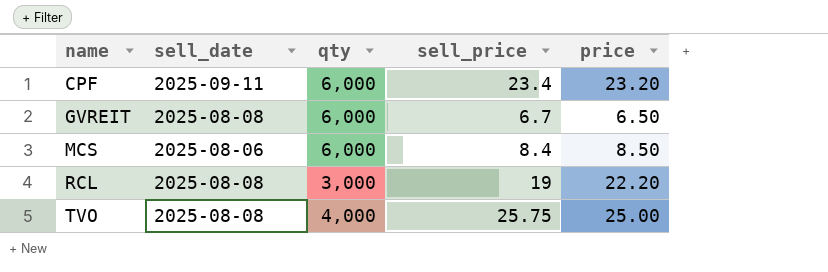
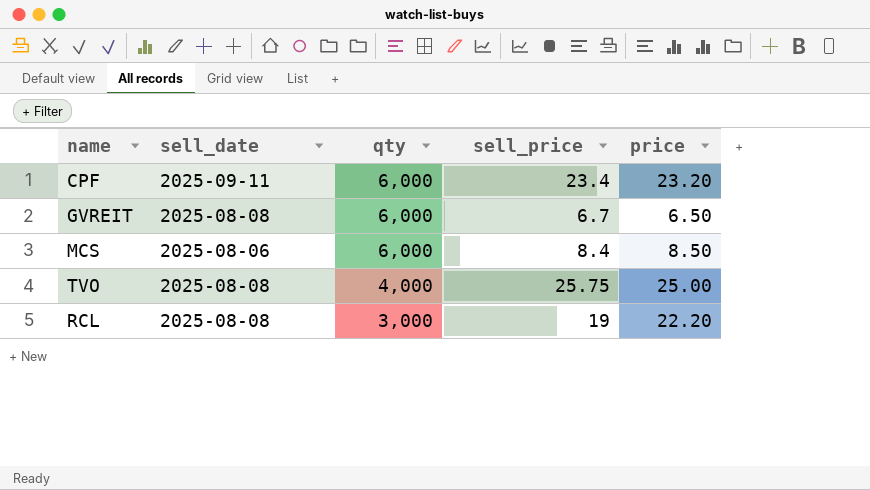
row order: name ascending -> qty descending

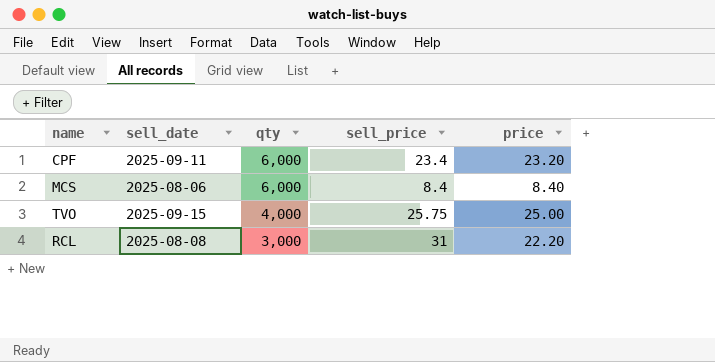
row GVREIT: 2025-08-08 | 6,000 | 6.7 | 6.50 -> none
MCS | price: 8.50 -> 8.40
TVO | sell_date: 2025-08-08 -> 2025-09-15
RCL | sell_price: 19 -> 31

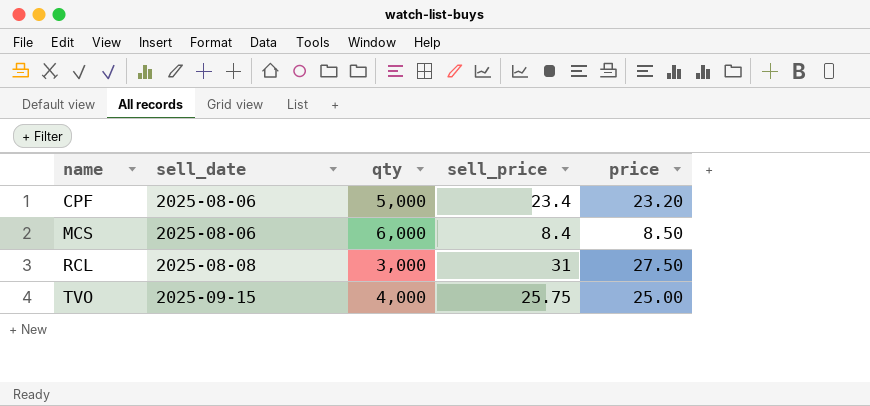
row order: qty descending -> name ascending
CPF | sell_date: 2025-09-11 -> 2025-08-06
CPF | qty: 6,000 -> 5,000
MCS | price: 8.40 -> 8.50
RCL | price: 22.20 -> 27.50

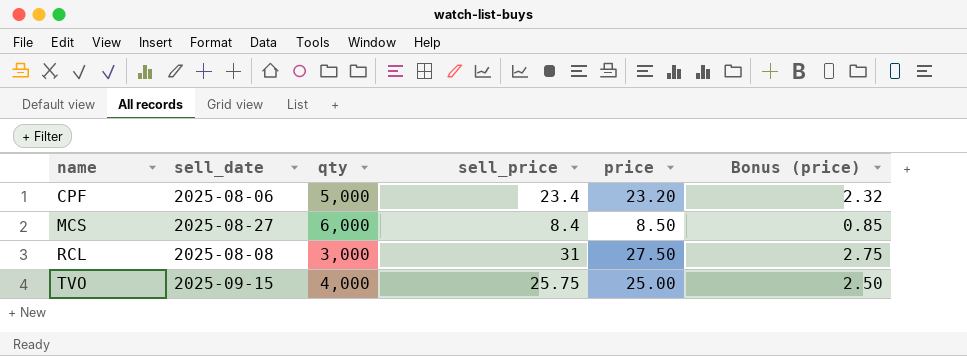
column Bonus (price) | formula: none -> [price] * 0.1
MCS | sell_date: 2025-08-06 -> 2025-08-27

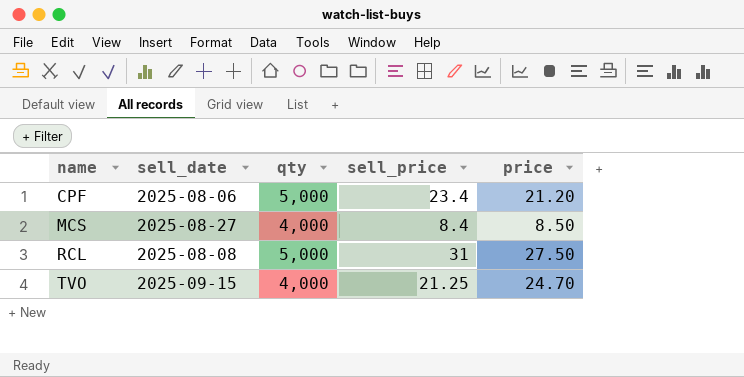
column Bonus (price) | formula: [price] * 0.1 -> none
CPF | price: 23.20 -> 21.20
MCS | qty: 6,000 -> 4,000
RCL | qty: 3,000 -> 5,000
TVO | sell_price: 25.75 -> 21.25
TVO | price: 25.00 -> 24.70

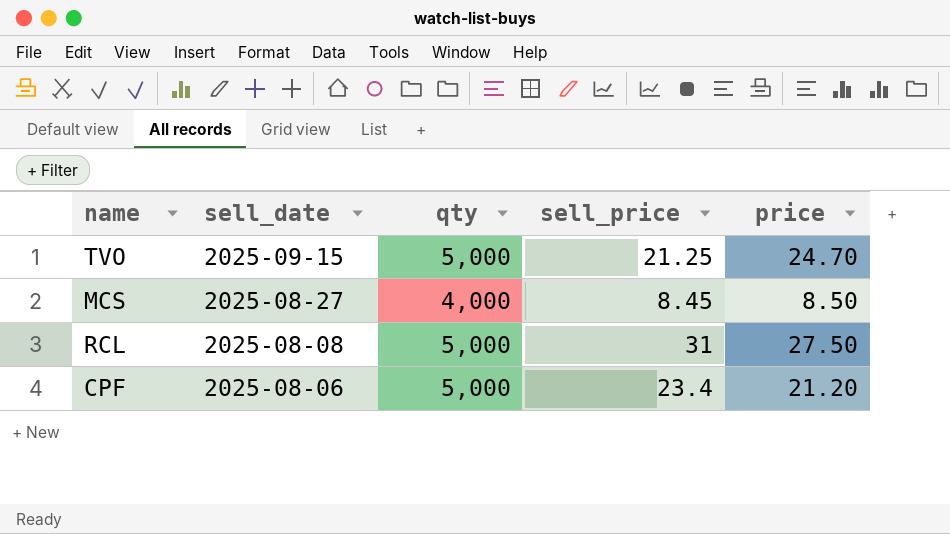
row order: name ascending -> sell_date descending
TVO | qty: 4,000 -> 5,000
MCS | sell_price: 8.4 -> 8.45

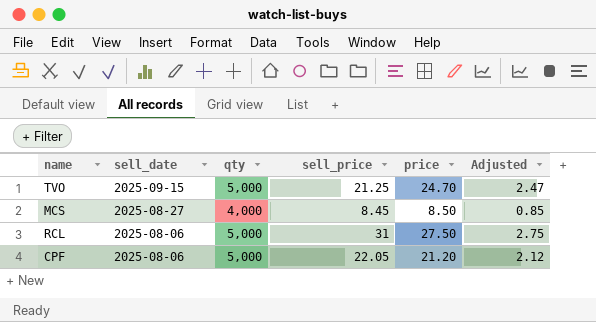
column Adjusted | formula: none -> [price] * 0.1
RCL | sell_date: 2025-08-08 -> 2025-08-06
CPF | sell_price: 23.4 -> 22.05

